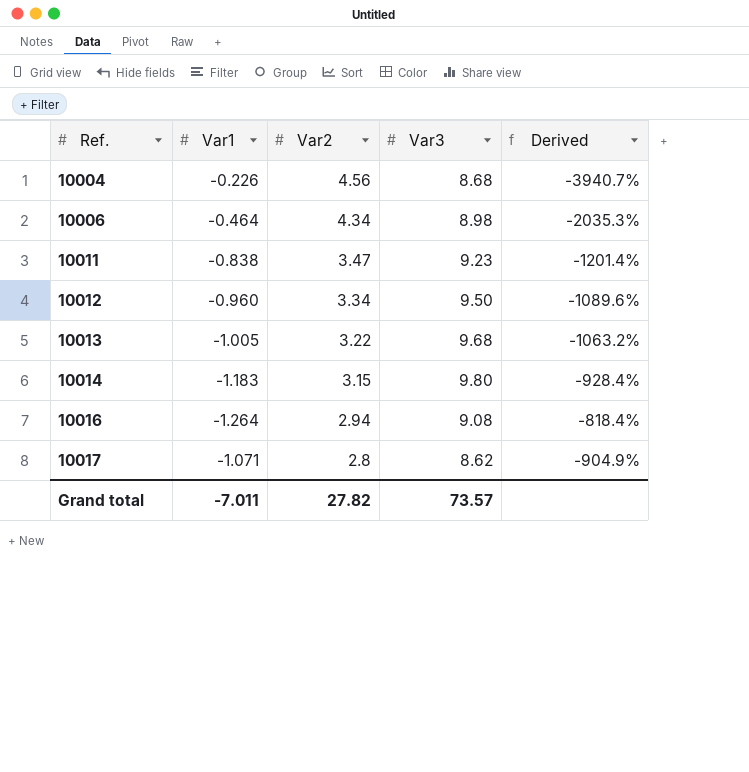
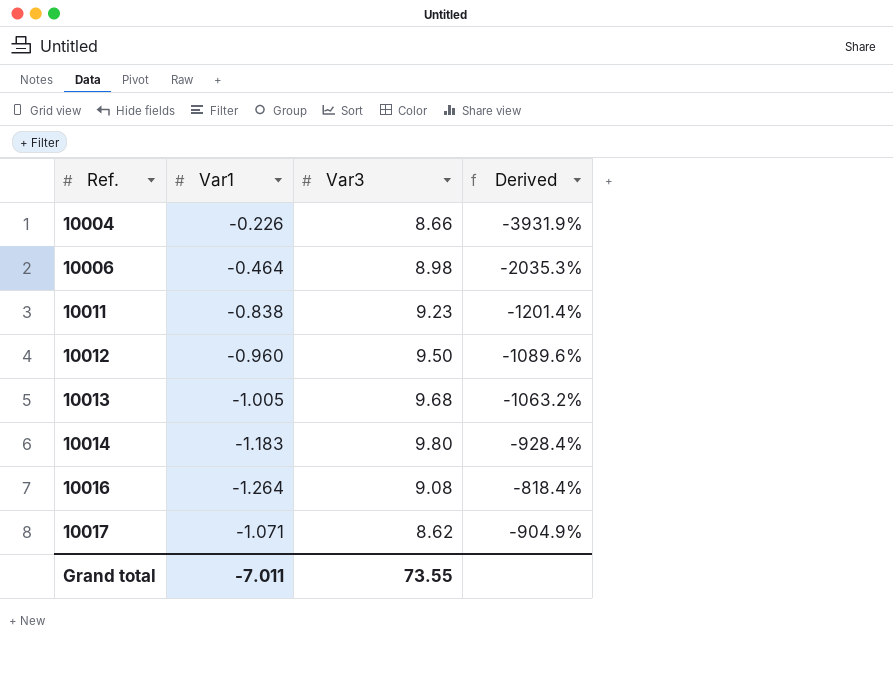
column Var2 | position: 3 -> none
10004 | Var3: 8.68 -> 8.66
10004 | Derived: -3940.7% -> -3931.9%
Grand total | Var3: 73.57 -> 73.55

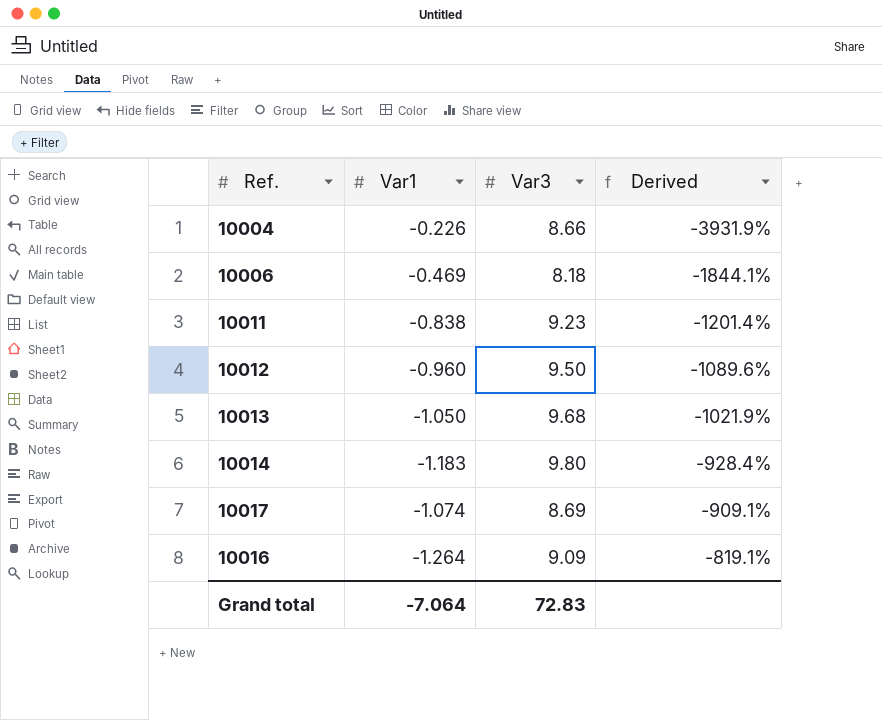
row order: Ref. ascending -> Derived ascending
10006 | Var1: -0.464 -> -0.469
10006 | Var3: 8.98 -> 8.18
10006 | Derived: -2035.3% -> -1844.1%
10013 | Var1: -1.005 -> -1.050
10013 | Derived: -1063.2% -> -1021.9%
10017 | Var1: -1.071 -> -1.074
10017 | Var3: 8.62 -> 8.69
10017 | Derived: -904.9% -> -909.1%
10016 | Var3: 9.08 -> 9.09
10016 | Derived: -818.4% -> -819.1%
Grand total | Var1: -7.011 -> -7.064
Grand total | Var3: 73.55 -> 72.83

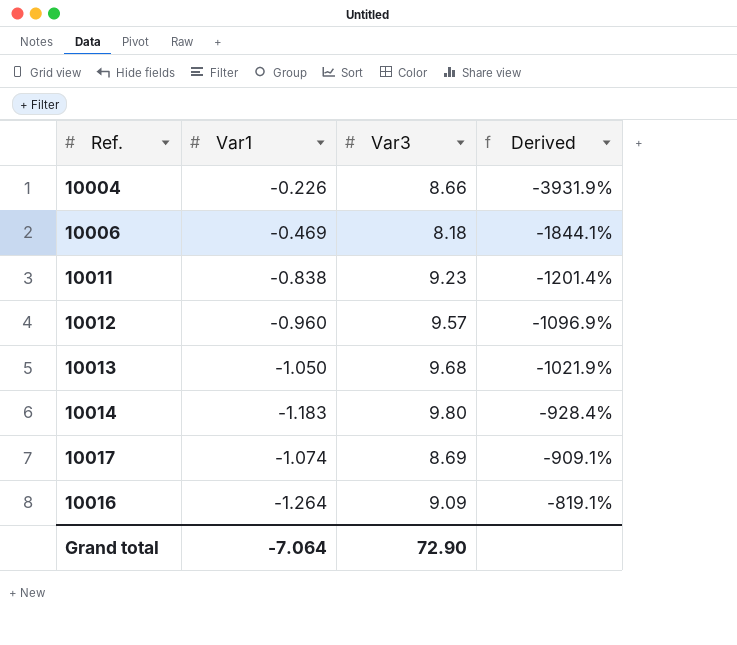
10012 | Var3: 9.50 -> 9.57
10012 | Derived: -1089.6% -> -1096.9%
Grand total | Var3: 72.83 -> 72.90

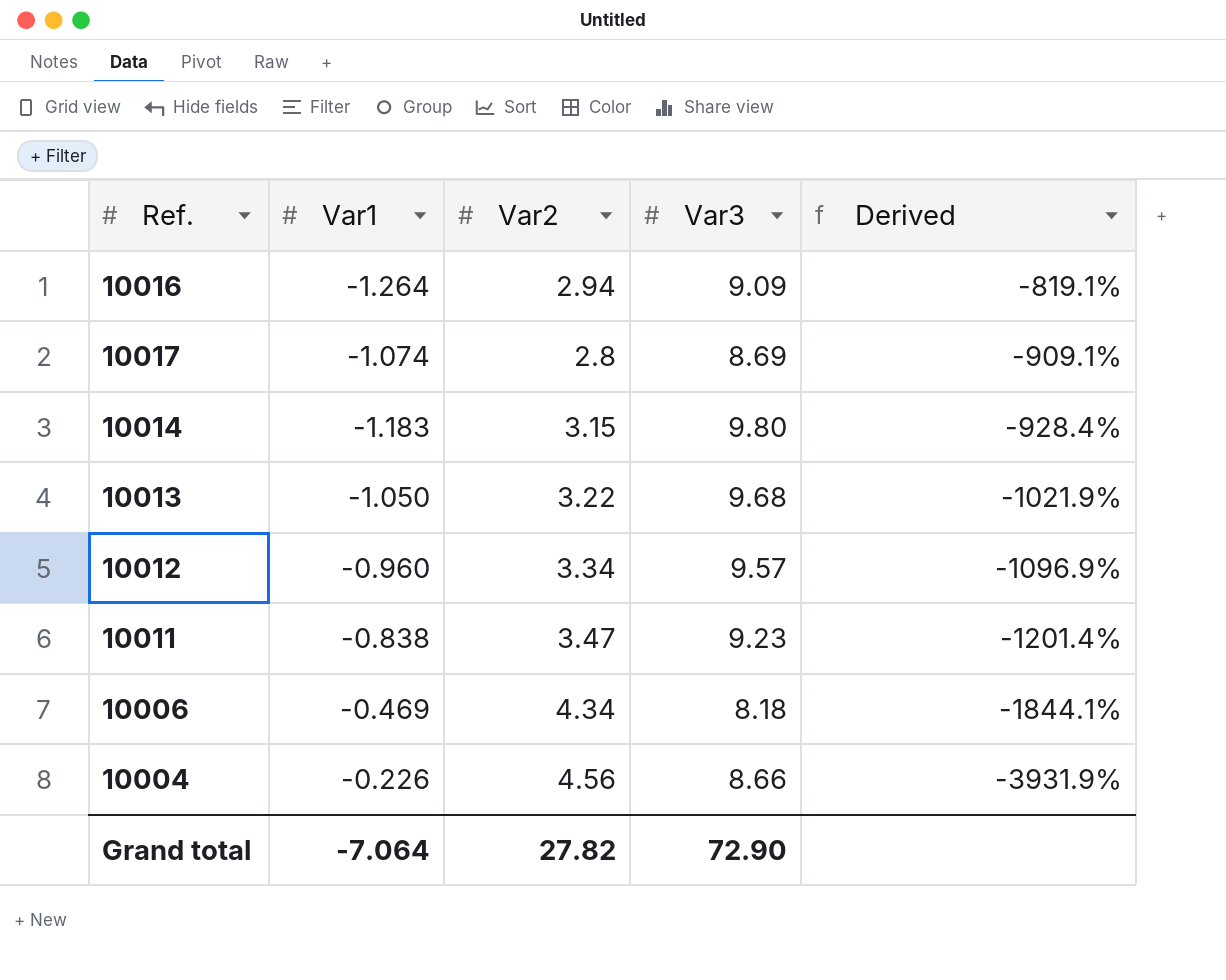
row order: Derived ascending -> Derived descending
column Var2 | position: none -> 3

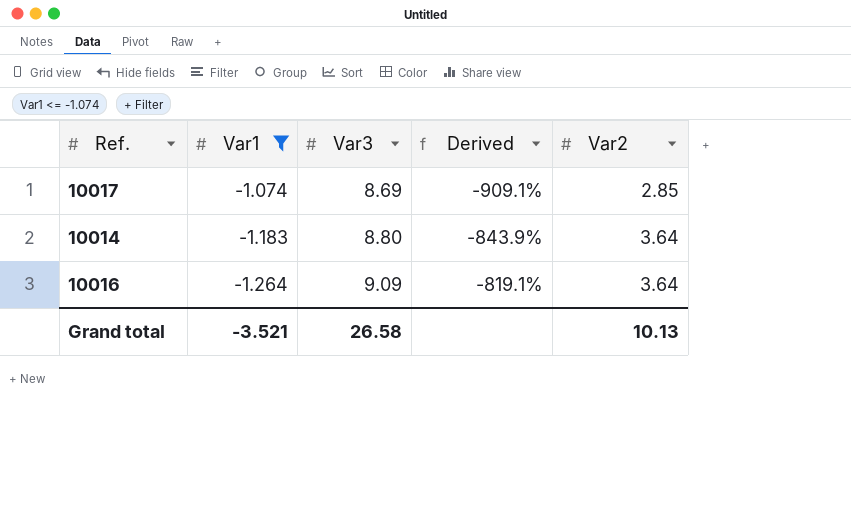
filter: none -> Var1 <= -1.074
row order: Derived descending -> Var1 descending
column Var2 | position: 3 -> 5
10017 | Var2: 2.8 -> 2.85
10014 | Var3: 9.80 -> 8.80
10014 | Derived: -928.4% -> -843.9%
10014 | Var2: 3.15 -> 3.64
10016 | Var2: 2.94 -> 3.64
Grand total | Var1: -7.064 -> -3.521
Grand total | Var3: 72.90 -> 26.58
Grand total | Var2: 27.82 -> 10.13

